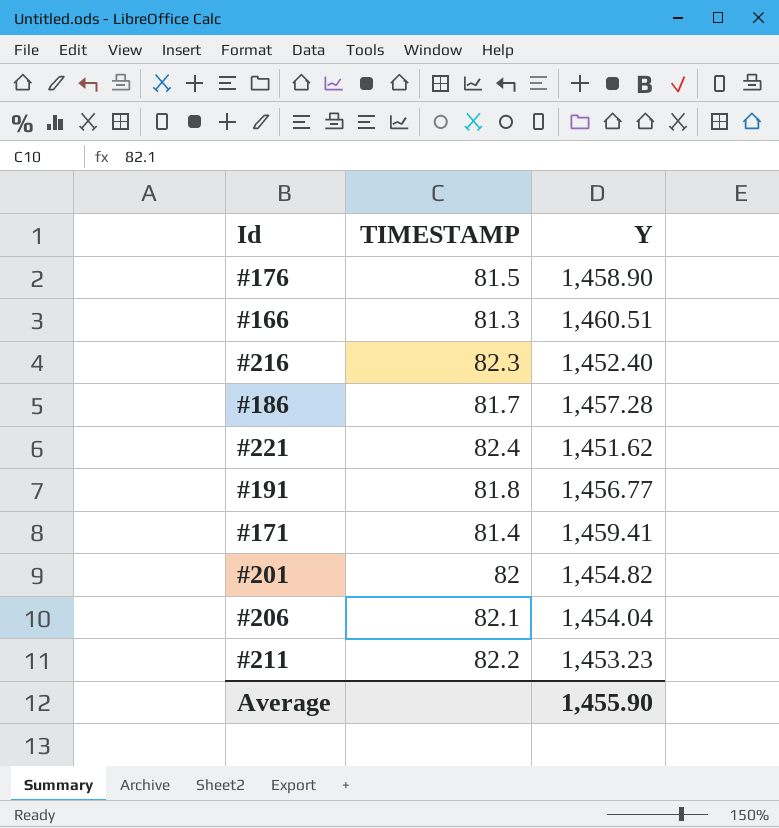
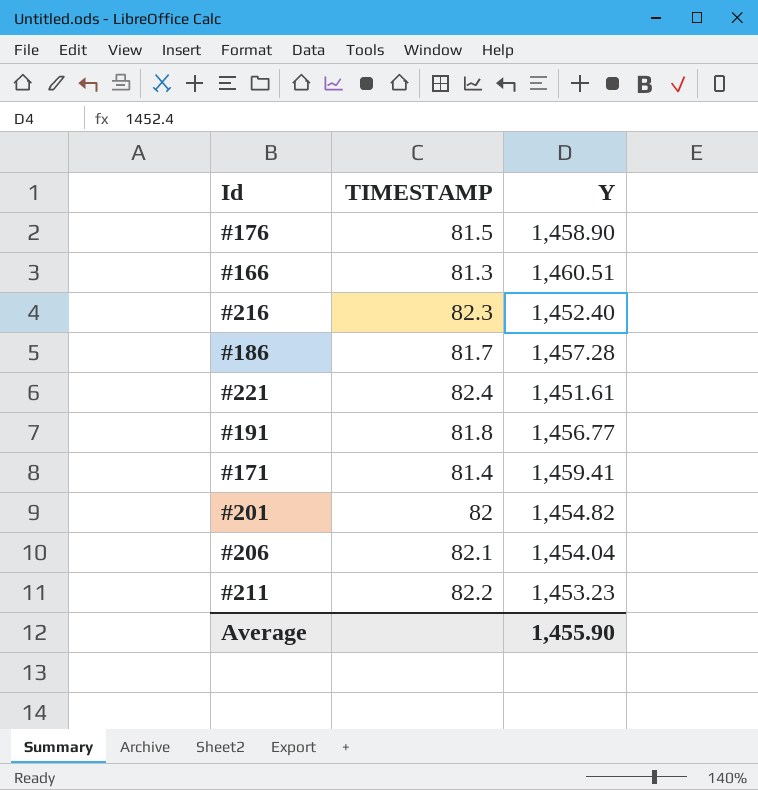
#221 | Y: 1,451.62 -> 1,451.61

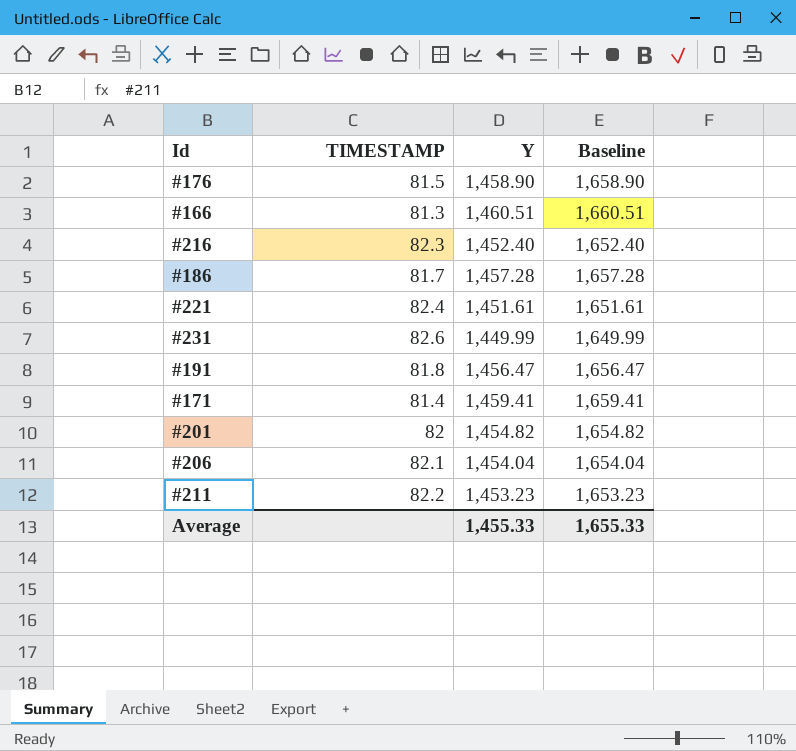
column Baseline | formula: none -> [Y] + 200
row #231: none -> 82.6 | 1,449.99 | 1,649.99
#191 | Y: 1,456.77 -> 1,456.47
Average | Y: 1,455.90 -> 1,455.33

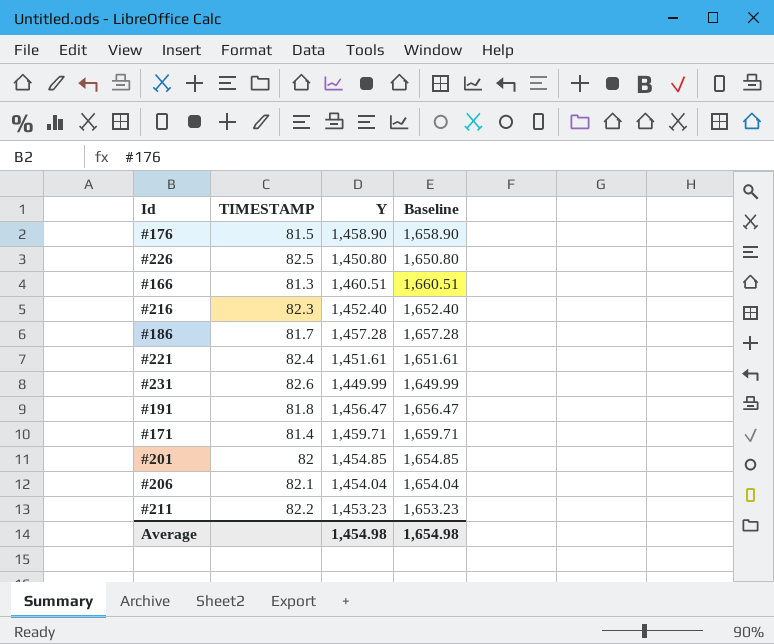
row #226: none -> 82.5 | 1,450.80 | 1,650.80
#171 | Y: 1,459.41 -> 1,459.71
#171 | Baseline: 1,659.41 -> 1,659.71
#201 | Y: 1,454.82 -> 1,454.85
#201 | Baseline: 1,654.82 -> 1,654.85
Average | Y: 1,455.33 -> 1,454.98
Average | Baseline: 1,655.33 -> 1,654.98

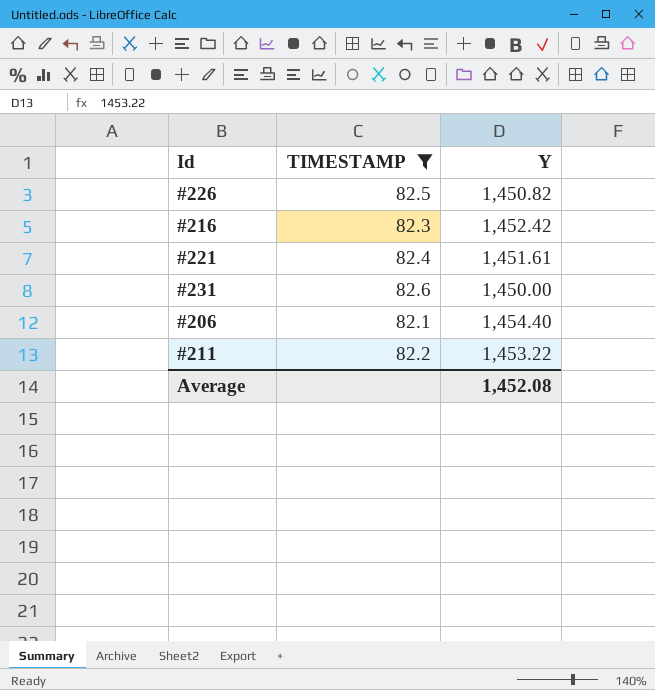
filter: none -> TIMESTAMP >= 82.1
column Baseline | formula: [Y] + 200 -> none
#226 | Y: 1,450.80 -> 1,450.82
#216 | Y: 1,452.40 -> 1,452.42
#231 | Y: 1,449.99 -> 1,450.00
#206 | Y: 1,454.04 -> 1,454.40
#211 | Y: 1,453.23 -> 1,453.22
Average | Y: 1,454.98 -> 1,452.08

